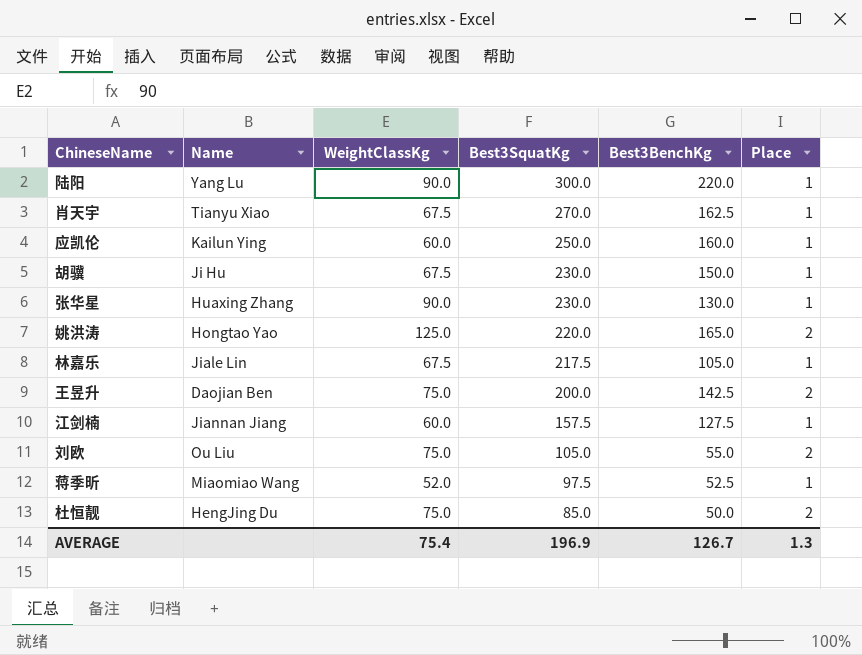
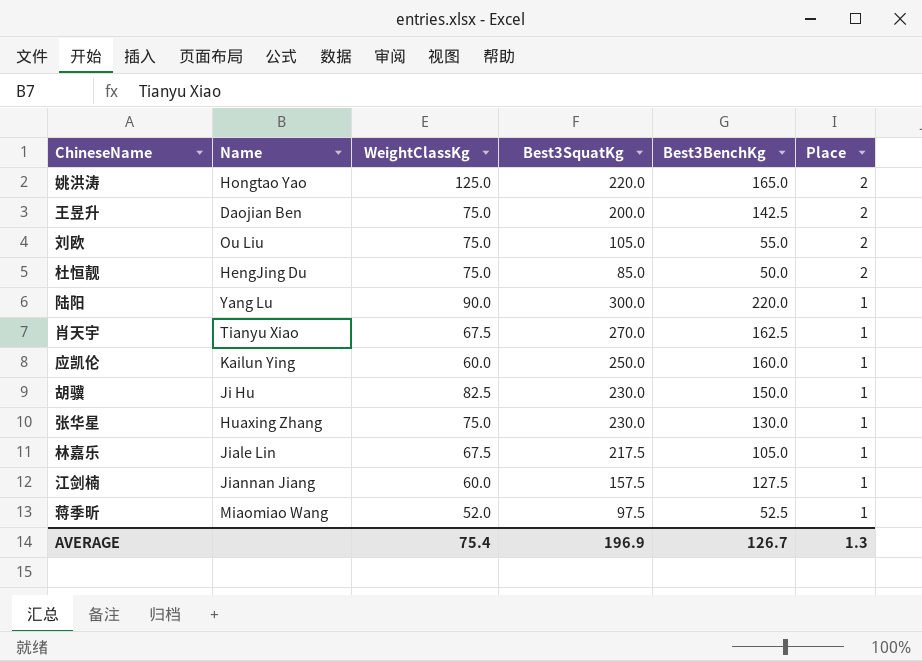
row order: Best3SquatKg descending -> Place descending
胡骥 | WeightClassKg: 67.5 -> 82.5
张华星 | WeightClassKg: 90.0 -> 75.0

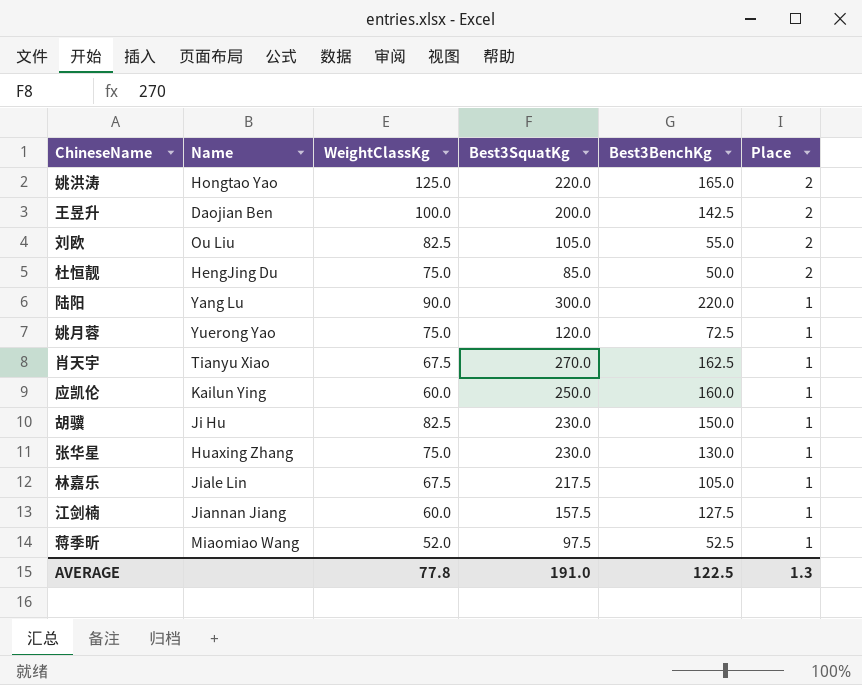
王昱升 | WeightClassKg: 75.0 -> 100.0
刘欧 | WeightClassKg: 75.0 -> 82.5
row 姚月蓉: none -> Yuerong Yao | 75.0 | 120.0 | 72.5 | 1
AVERAGE | WeightClassKg: 75.4 -> 77.8
AVERAGE | Best3SquatKg: 196.9 -> 191.0
AVERAGE | Best3BenchKg: 126.7 -> 122.5

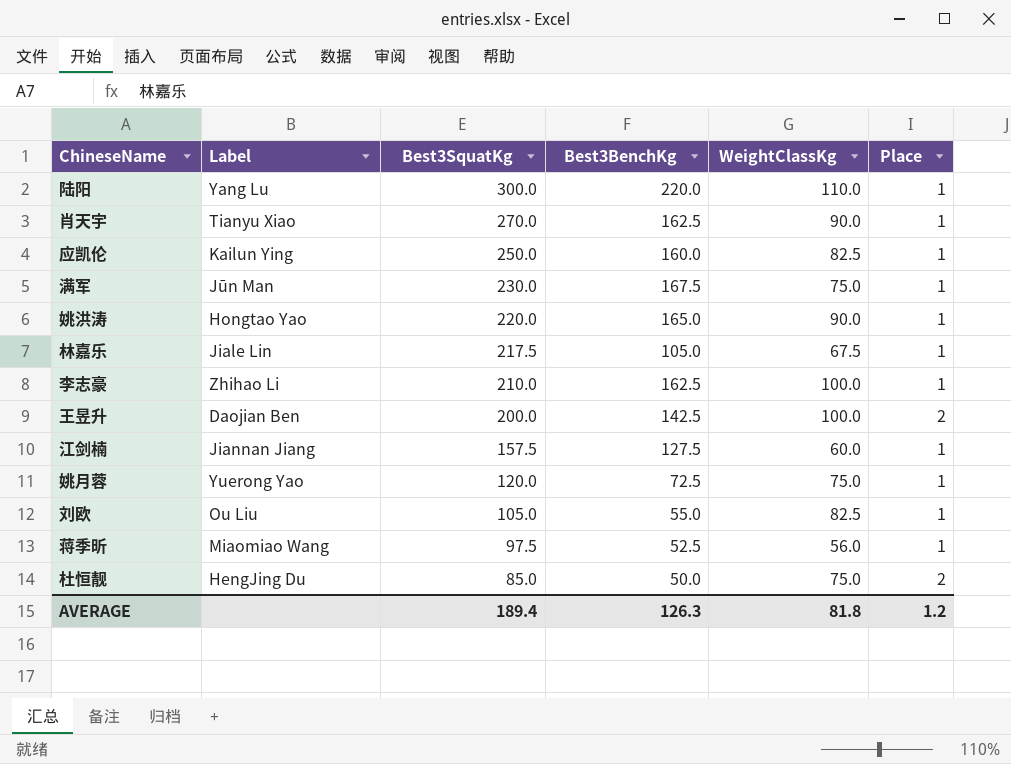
row order: Place descending -> Best3SquatKg descending
column name: Name -> Label
column WeightClassKg | position: 3 -> 5
row 胡骥: Ji Hu | 82.5 | 230.0 | 150.0 | 1 -> none
row 张华星: Huaxing Zhang | 75.0 | 230.0 | 130.0 | 1 -> none
陆阳 | WeightClassKg: 90.0 -> 110.0
肖天宇 | WeightClassKg: 67.5 -> 90.0
应凯伦 | WeightClassKg: 60.0 -> 82.5
row 满军: none -> Jūn Man | 230.0 | 167.5 | 75.0 | 1
姚洪涛 | WeightClassKg: 125.0 -> 90.0
姚洪涛 | Place: 2 -> 1
row 李志豪: none -> Zhihao Li | 210.0 | 162.5 | 100.0 | 1
刘欧 | Place: 2 -> 1
蒋季昕 | WeightClassKg: 52.0 -> 56.0
AVERAGE | Best3SquatKg: 191.0 -> 189.4
AVERAGE | Best3BenchKg: 122.5 -> 126.3
AVERAGE | WeightClassKg: 77.8 -> 81.8
AVERAGE | Place: 1.3 -> 1.2

